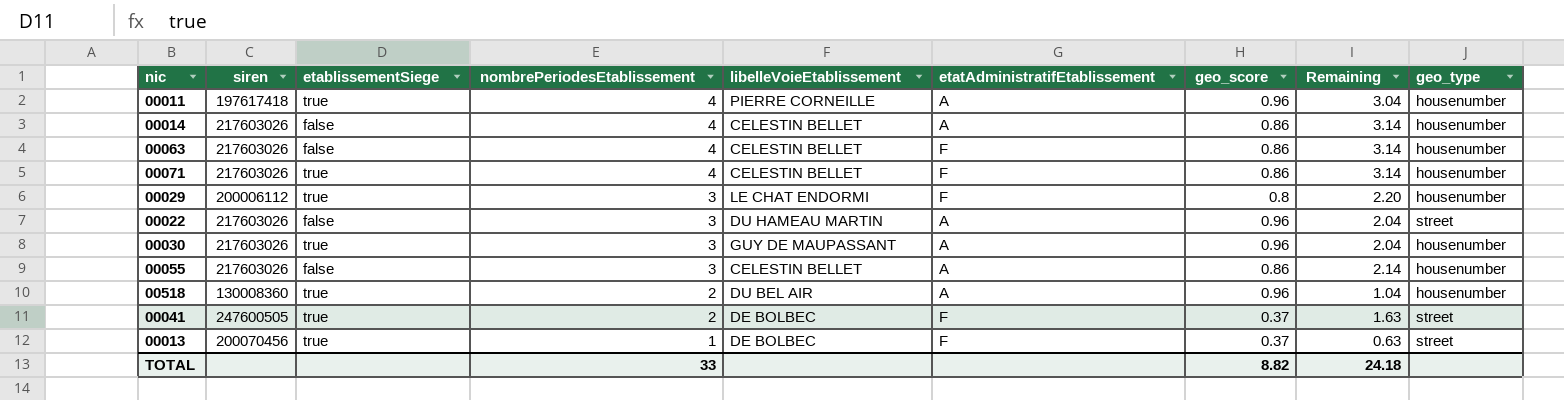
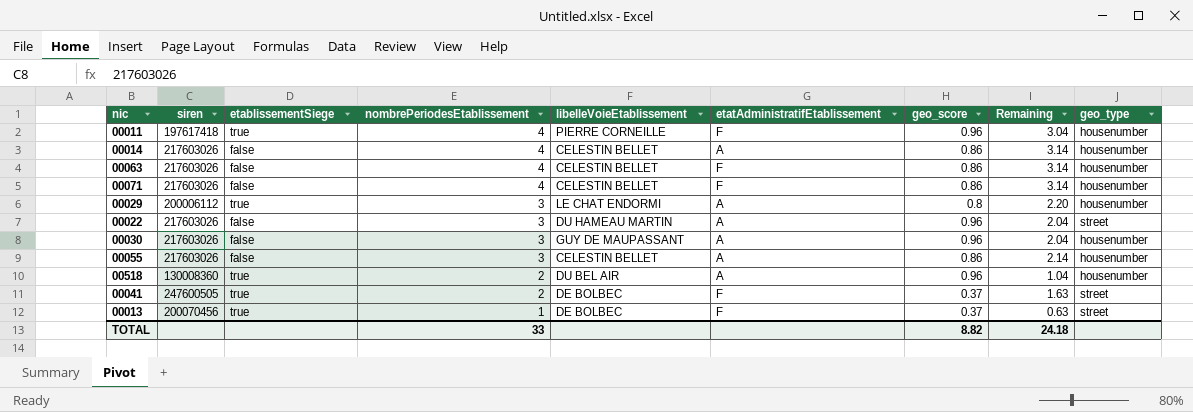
00011 | etatAdministratifEtablissement: A -> F
00071 | etablissementSiege: true -> false
00029 | etatAdministratifEtablissement: F -> A
00030 | etablissementSiege: true -> false

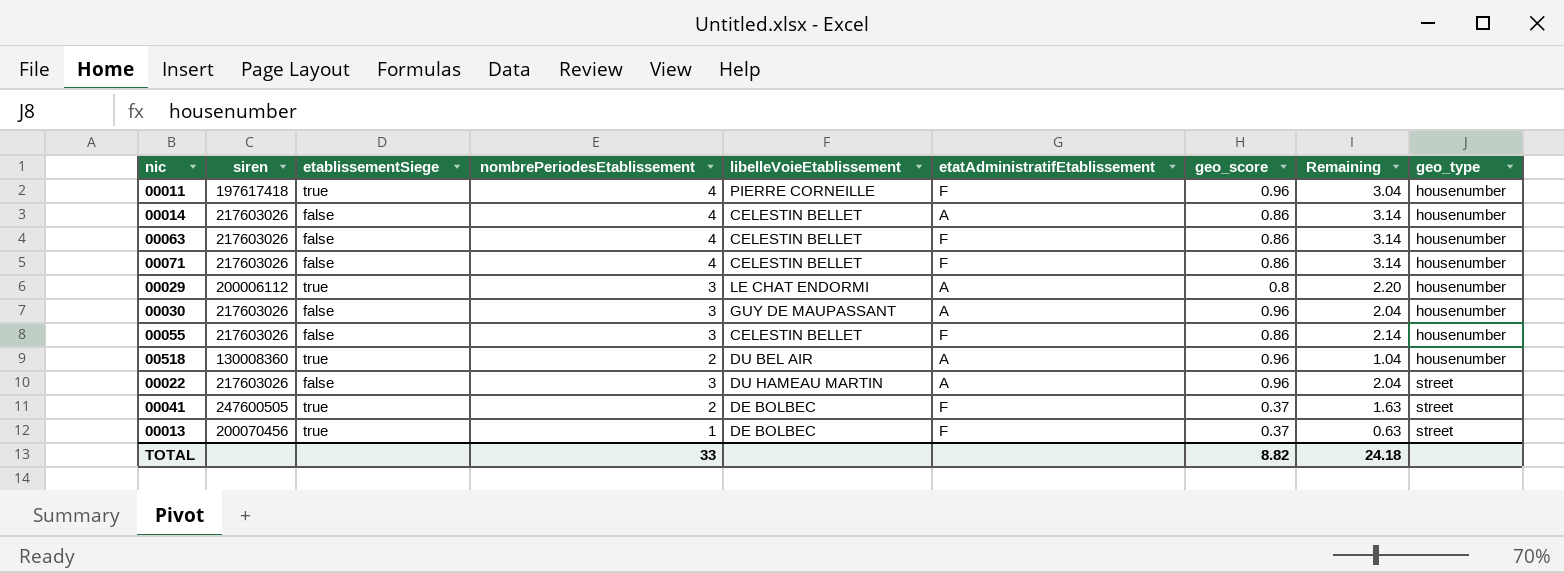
row order: nombrePeriodesEtablissement descending -> geo_type ascending
00055 | etatAdministratifEtablissement: A -> F

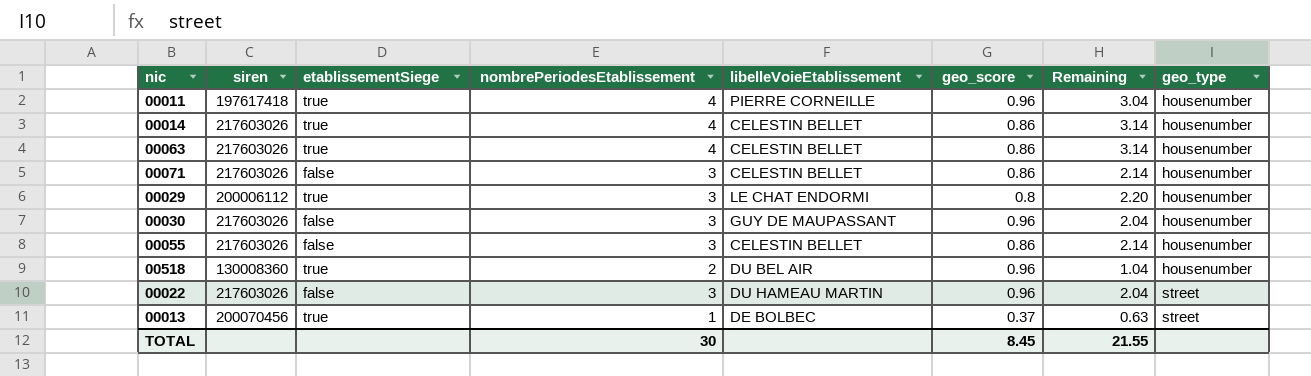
column etatAdministratifEtablissement | position: 6 -> none
row 00041: 247600505 | true | 2 | DE BOLBEC | F | 0.37 | 1.63 | street -> none
00014 | etablissementSiege: false -> true
00063 | etablissementSiege: false -> true
00071 | nombrePeriodesEtablissement: 4 -> 3
00071 | Remaining: 3.14 -> 2.14
TOTAL | nombrePeriodesEtablissement: 33 -> 30
TOTAL | geo_score: 8.82 -> 8.45
TOTAL | Remaining: 24.18 -> 21.55

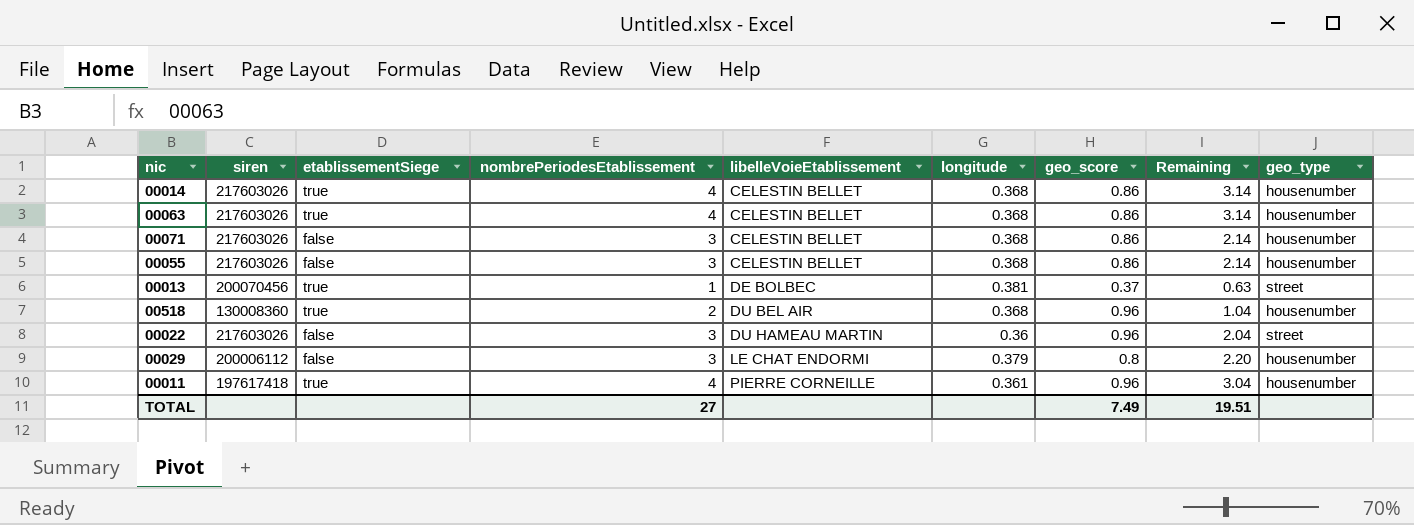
row order: geo_type ascending -> libelleVoieEtablissement ascending
column longitude | position: none -> 6
row 00030: 217603026 | false | 3 | GUY DE MAUPASSANT | 0.96 | 2.04 | housenumber -> none
00029 | etablissementSiege: true -> false
TOTAL | nombrePeriodesEtablissement: 30 -> 27
TOTAL | geo_score: 8.45 -> 7.49
TOTAL | Remaining: 21.55 -> 19.51

